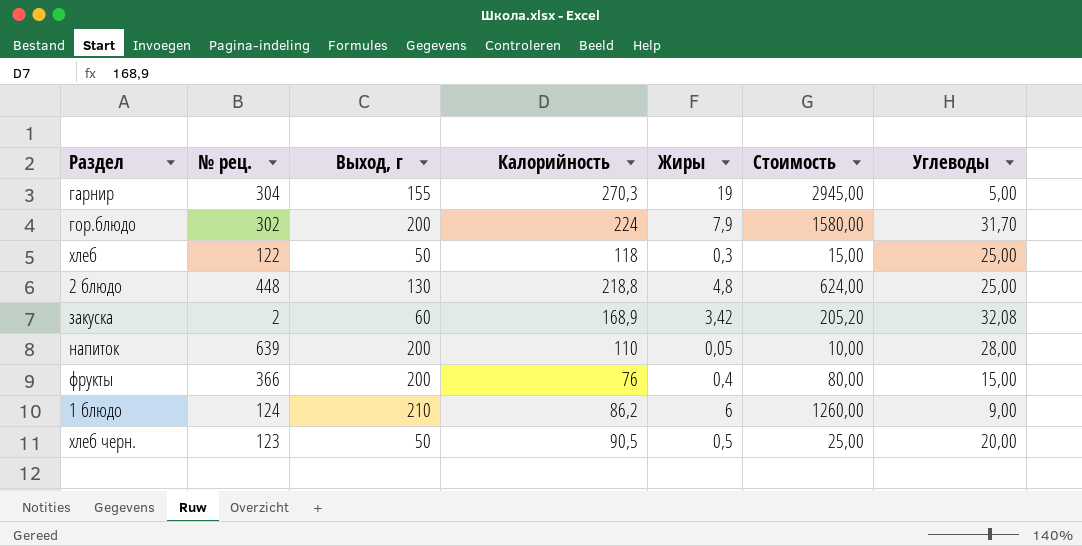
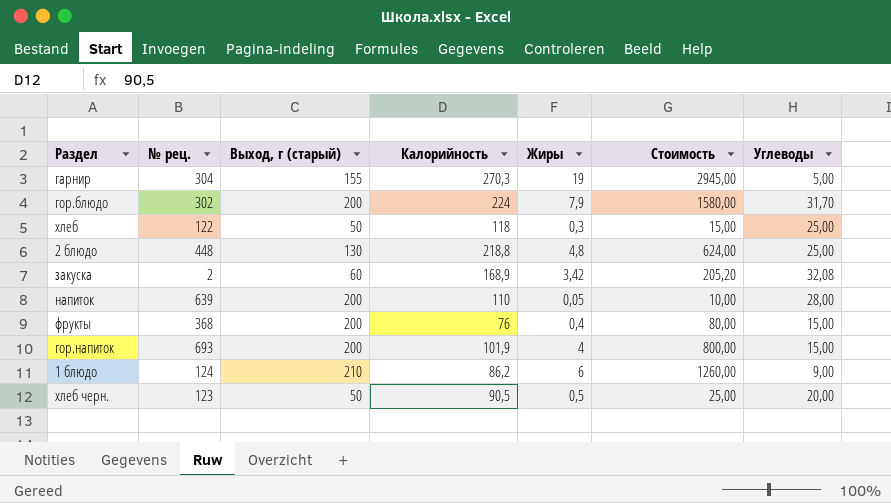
column name: Выход, г -> Выход, г (старый)
фрукты | № рец.: 366 -> 368
row гор.напиток: none -> 693 | 200 | 101,9 | 4 | 800,00 | 15,00

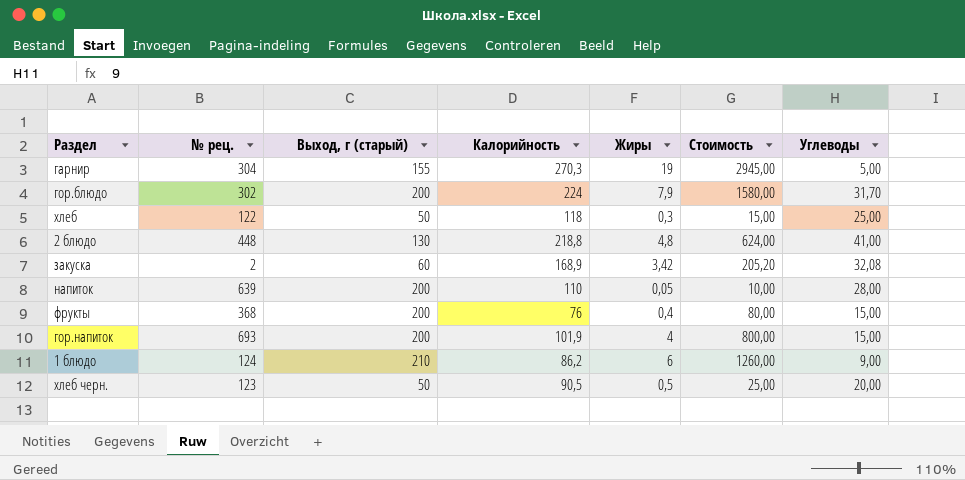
2 блюдо | Углеводы: 25,00 -> 41,00

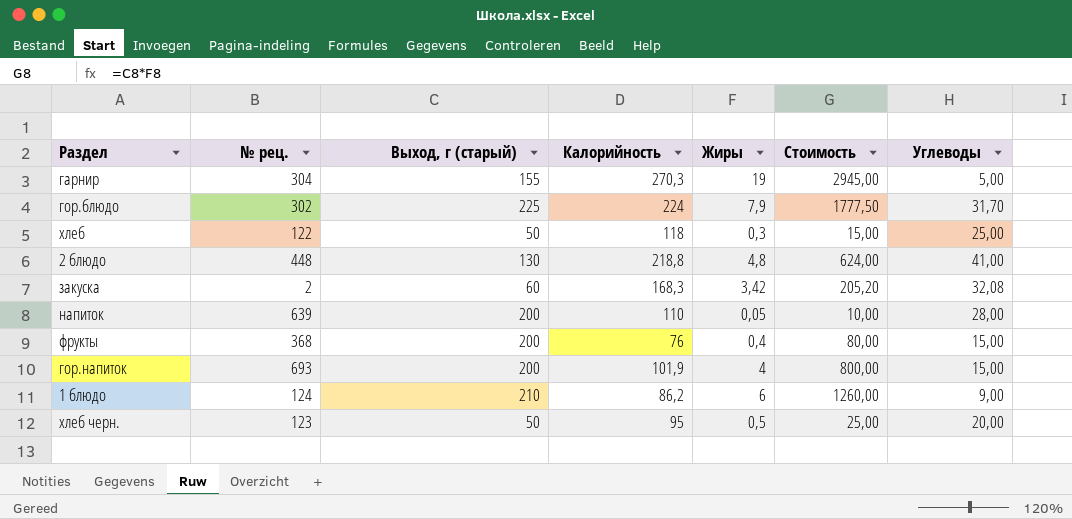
гор.блюдо | Выход, г (старый): 200 -> 225
гор.блюдо | Стоимость: 1580,00 -> 1777,50
закуска | Калорийность: 168,9 -> 168,3
хлеб черн. | Калорийность: 90,5 -> 95

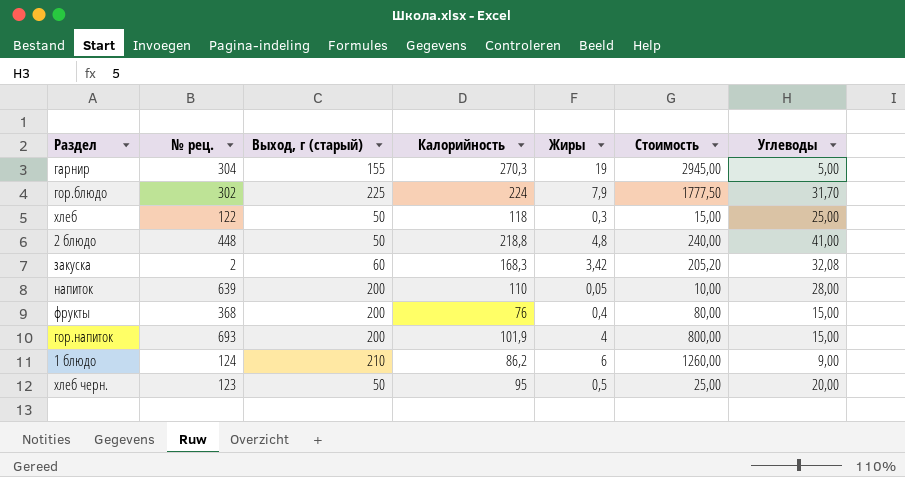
2 блюдо | Выход, г (старый): 130 -> 50
2 блюдо | Стоимость: 624,00 -> 240,00

